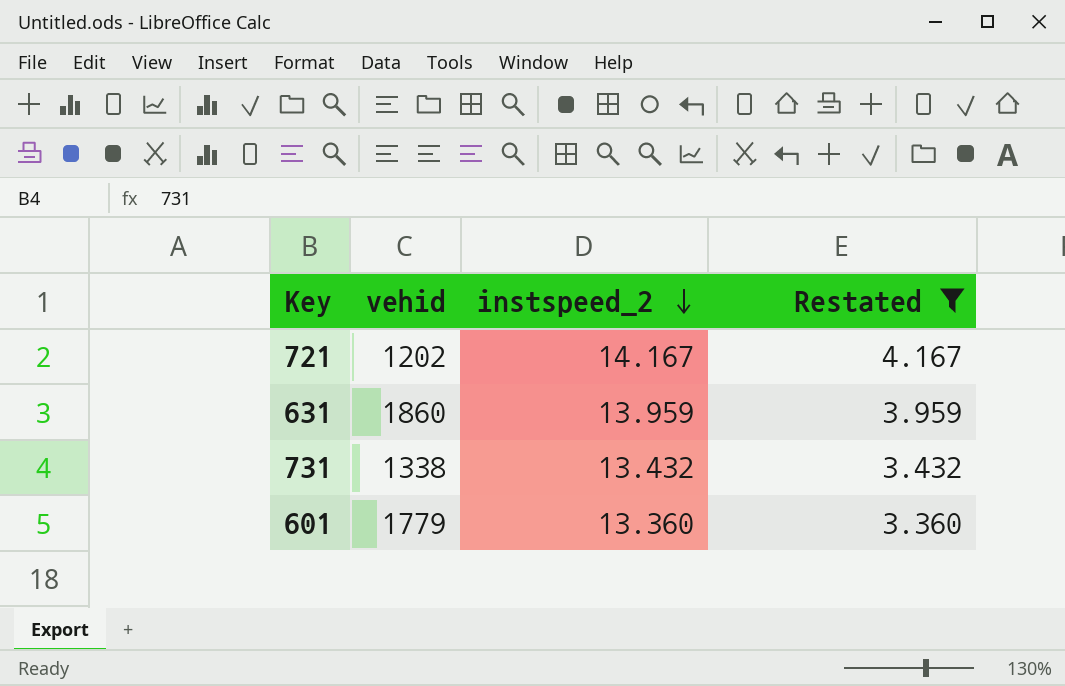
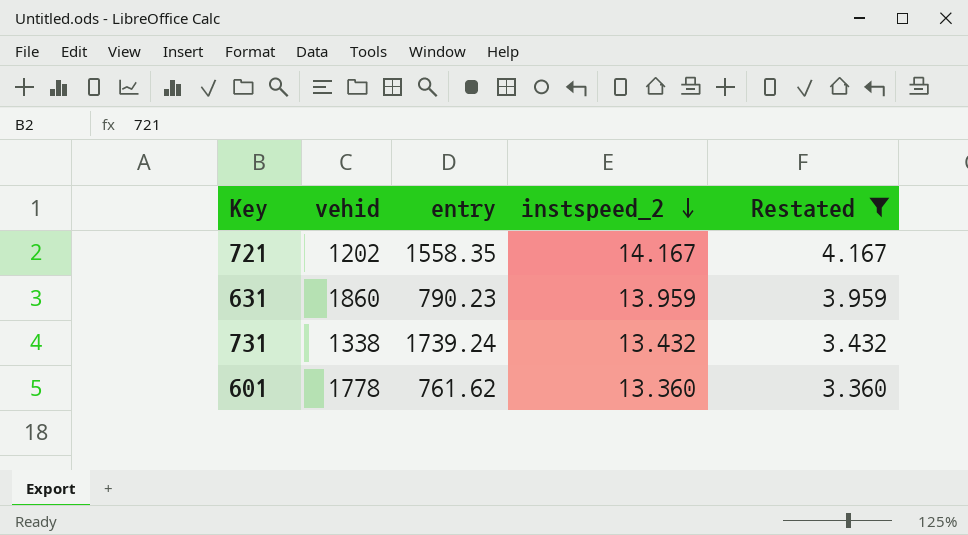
column entry | position: none -> 3
601 | vehid: 1779 -> 1778

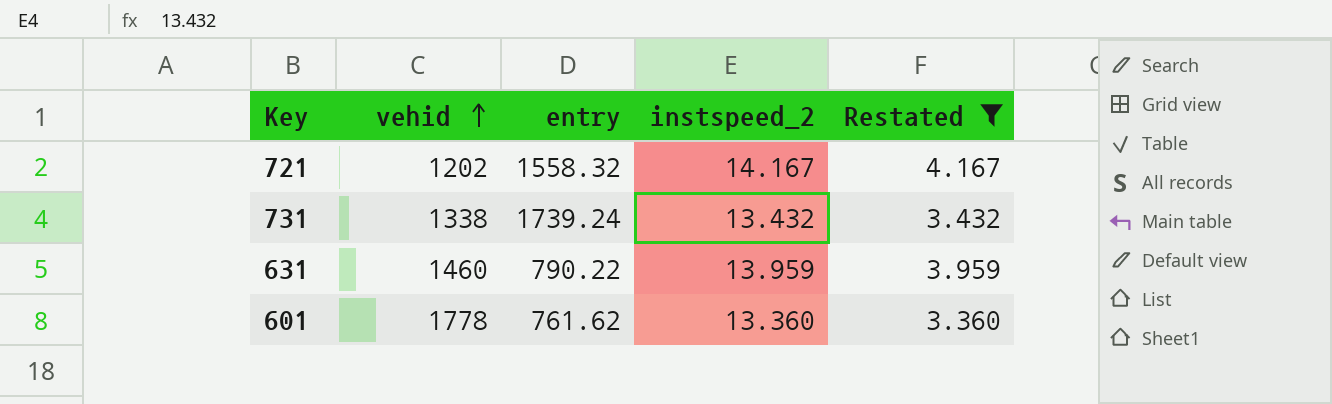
row order: instspeed_2 descending -> vehid ascending
721 | entry: 1558.35 -> 1558.32
631 | vehid: 1860 -> 1460
631 | entry: 790.23 -> 790.22

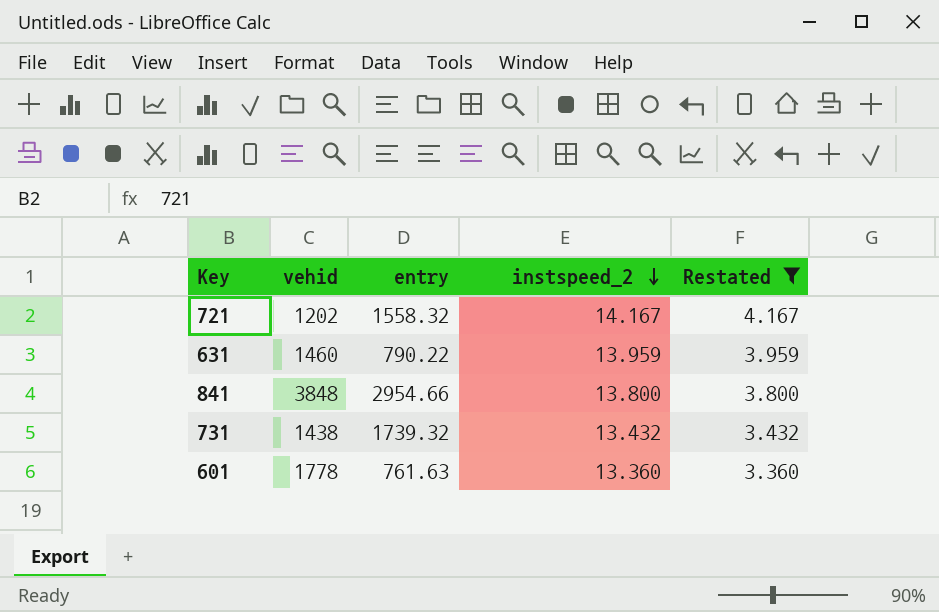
row order: vehid ascending -> instspeed_2 descending
row 841: none -> 3848 | 2954.66 | 13.800 | 3.800
731 | vehid: 1338 -> 1438
731 | entry: 1739.24 -> 1739.32
601 | entry: 761.62 -> 761.63

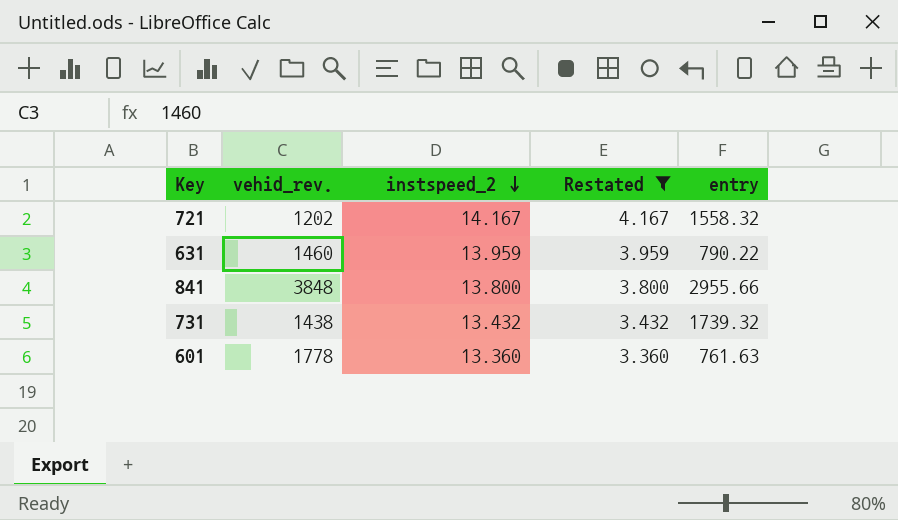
column name: vehid -> vehid_rev.
column entry | position: 3 -> 5
841 | entry: 2954.66 -> 2955.66

